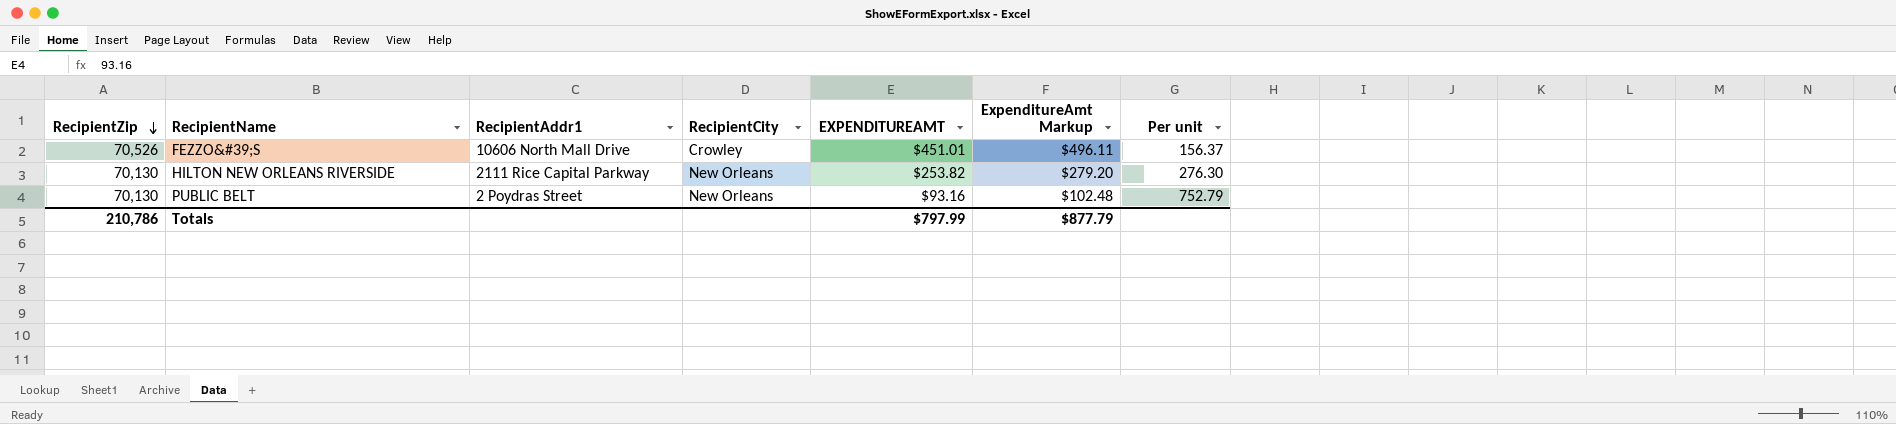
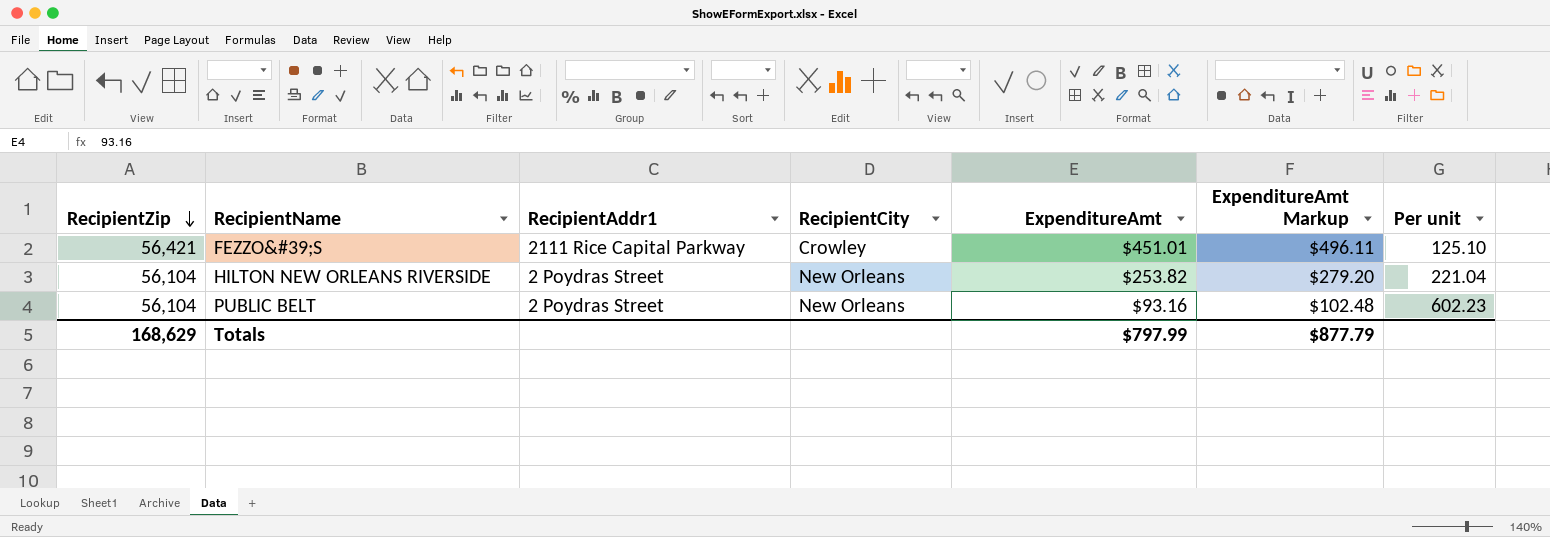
column name: EXPENDITUREAMT -> ExpenditureAmt
FEZZO&#39;S | RecipientZip: 70,526 -> 56,421
FEZZO&#39;S | RecipientAddr1: 10606 North Mall Drive -> 2111 Rice Capital Parkway
FEZZO&#39;S | Per unit: 156.37 -> 125.10
HILTON NEW ORLEANS RIVERSIDE | RecipientZip: 70,130 -> 56,104
HILTON NEW ORLEANS RIVERSIDE | RecipientAddr1: 2111 Rice Capital Parkway -> 2 Poydras Street
HILTON NEW ORLEANS RIVERSIDE | Per unit: 276.30 -> 221.04
PUBLIC BELT | RecipientZip: 70,130 -> 56,104
PUBLIC BELT | Per unit: 752.79 -> 602.23
Totals | RecipientZip: 210,786 -> 168,629

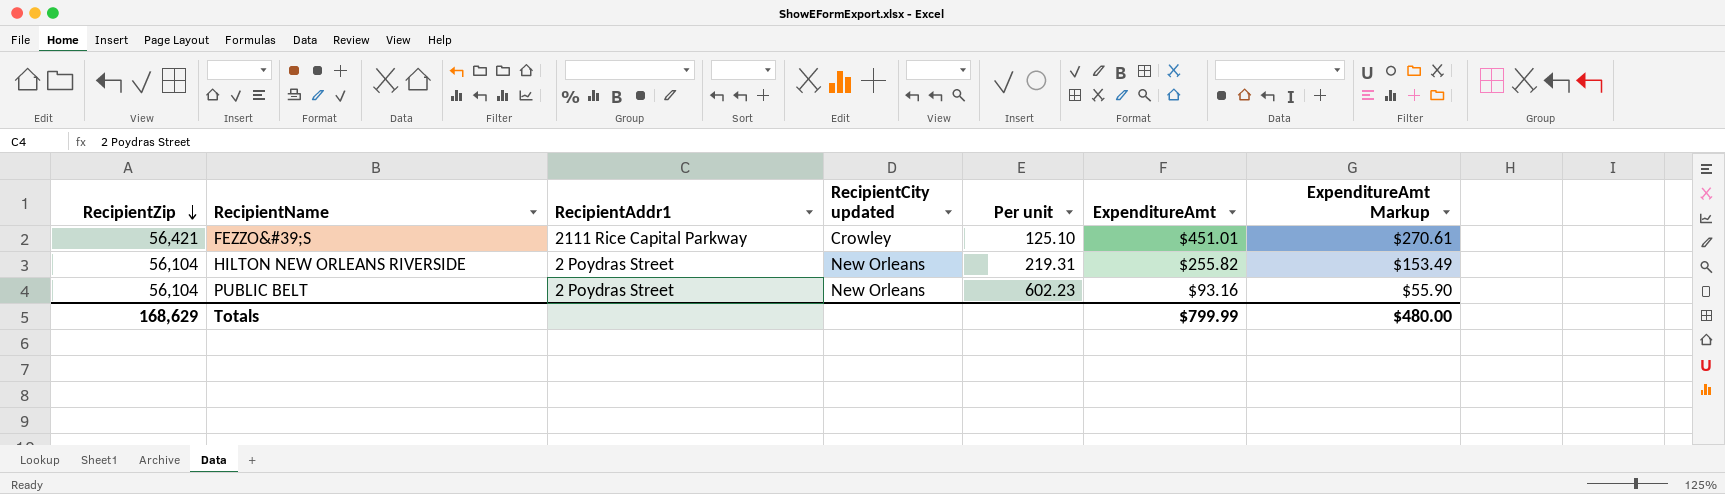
column name: RecipientCity -> RecipientCity updated
column Per unit | position: 7 -> 5
column ExpenditureAmt Markup | formula: [ExpenditureAmt] * 1.1 -> [ExpenditureAmt] * 0.6
HILTON NEW ORLEANS RIVERSIDE | Per unit: 221.04 -> 219.31
HILTON NEW ORLEANS RIVERSIDE | ExpenditureAmt: $253.82 -> $255.82
Totals | ExpenditureAmt: $797.99 -> $799.99
Totals | ExpenditureAmt Markup: $877.79 -> $480.00

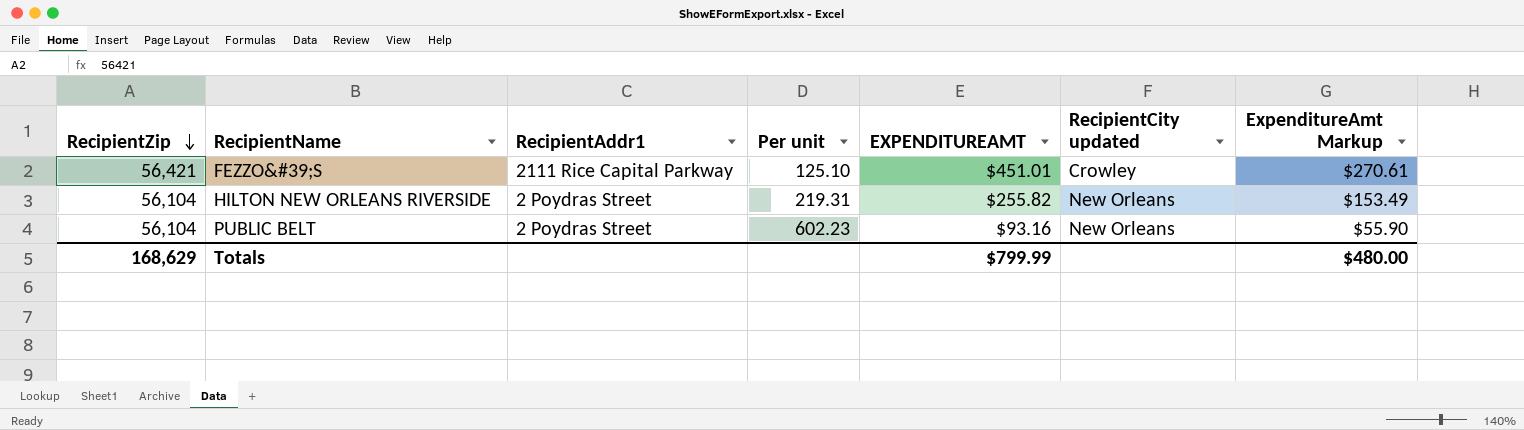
column name: ExpenditureAmt -> EXPENDITUREAMT
column RecipientCity updated | position: 4 -> 6

